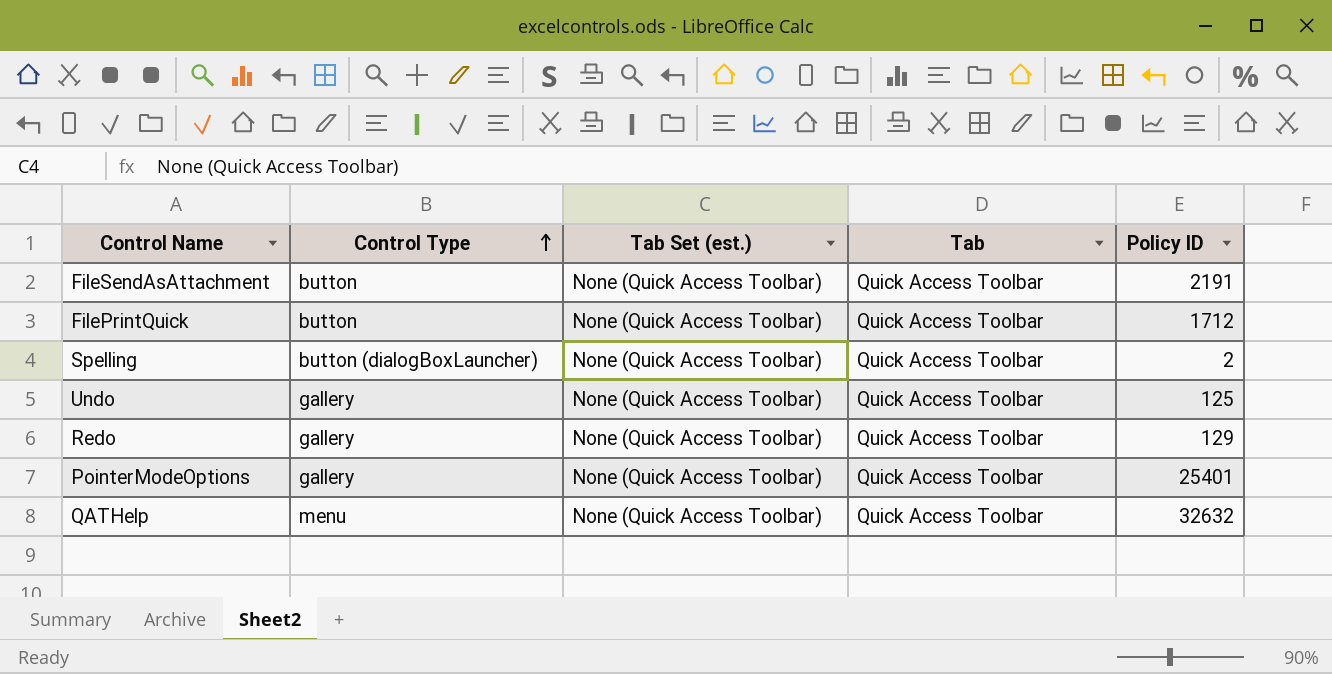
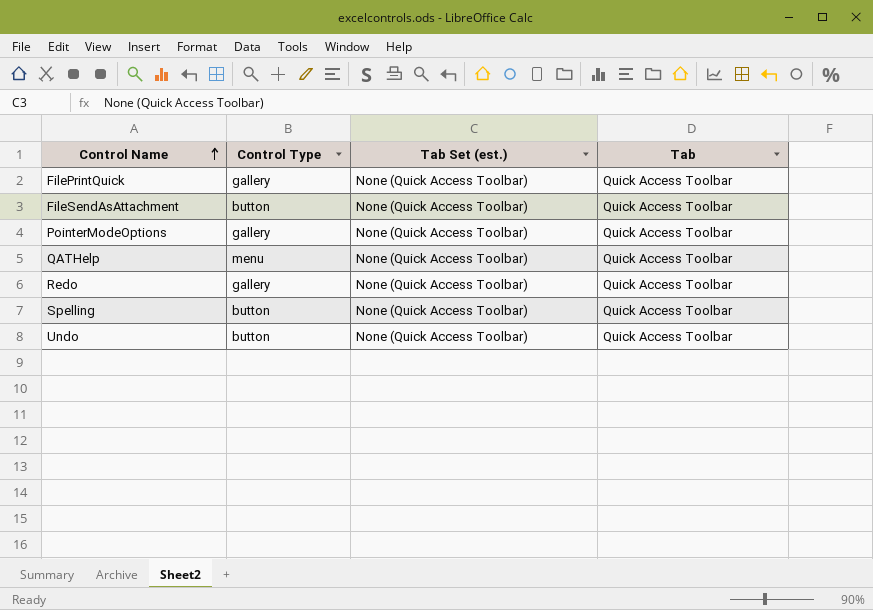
row order: Control Type ascending -> Control Name ascending
column Policy ID | position: 5 -> none
FilePrintQuick | Control Type: button -> gallery
Spelling | Control Type: button (dialogBoxLauncher) -> button
Undo | Control Type: gallery -> button

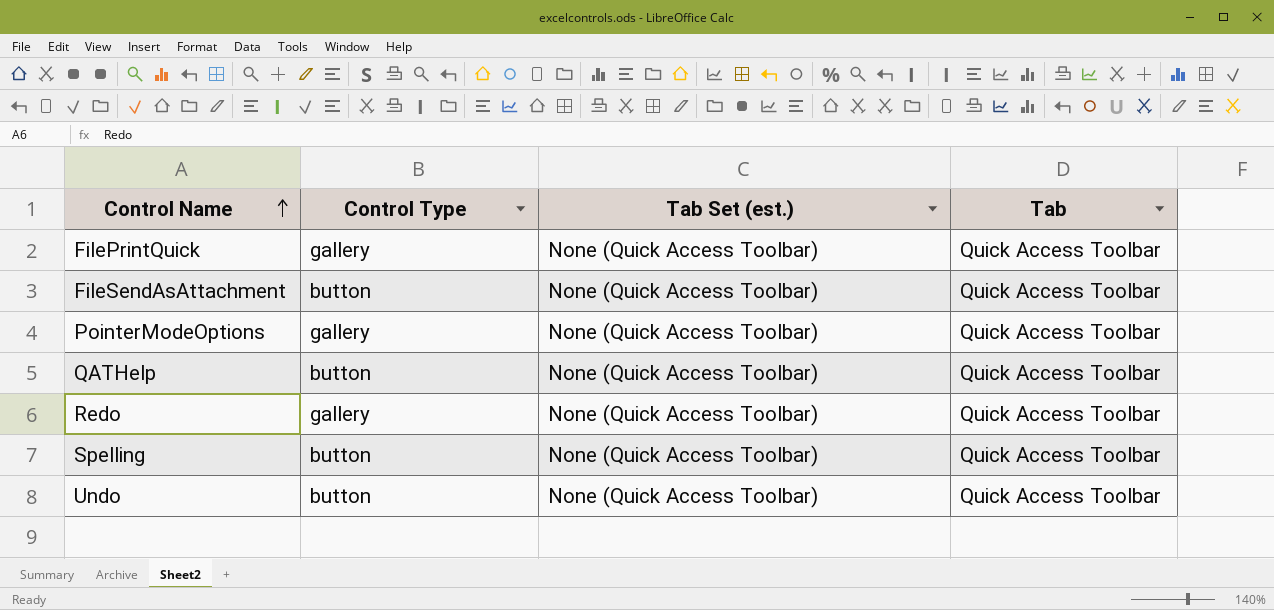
QATHelp | Control Type: menu -> button

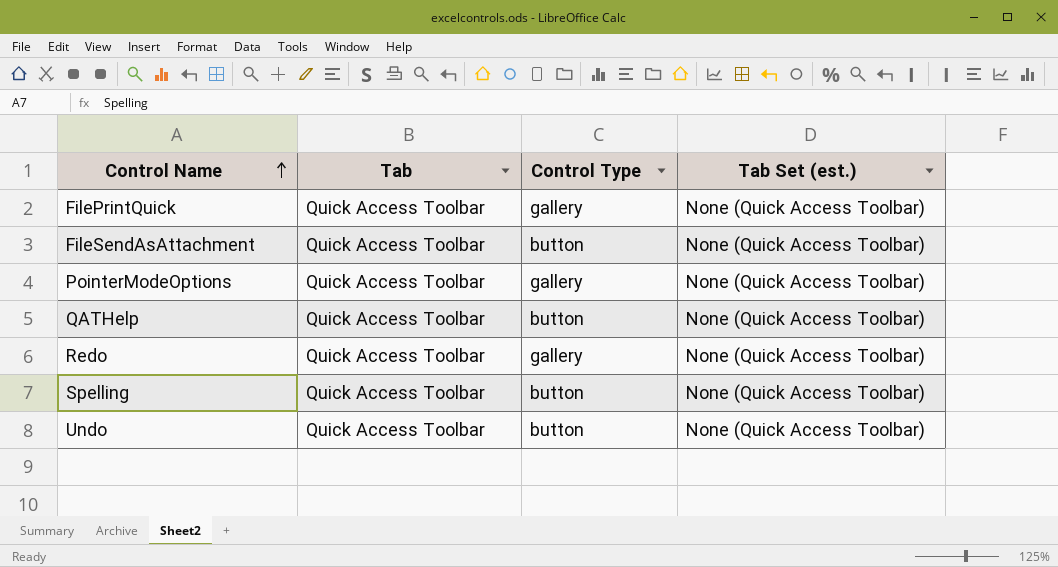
column Tab | position: 4 -> 2

